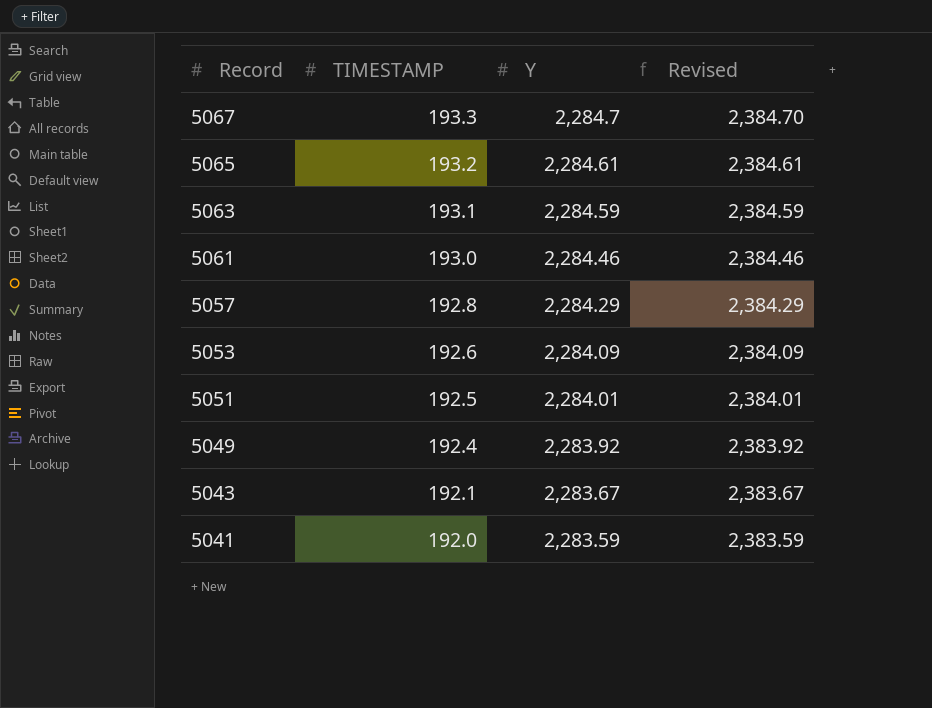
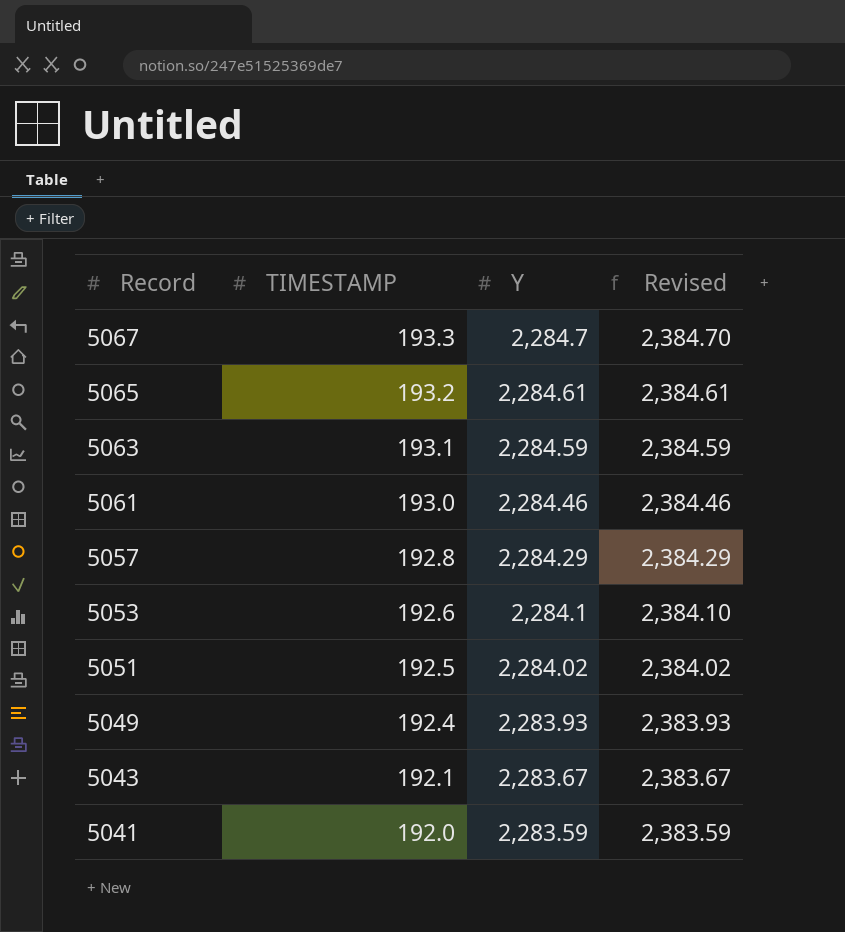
5053 | Y: 2,284.09 -> 2,284.1
5053 | Revised: 2,384.09 -> 2,384.10
5051 | Y: 2,284.01 -> 2,284.02
5051 | Revised: 2,384.01 -> 2,384.02
5049 | Y: 2,283.92 -> 2,283.93
5049 | Revised: 2,383.92 -> 2,383.93

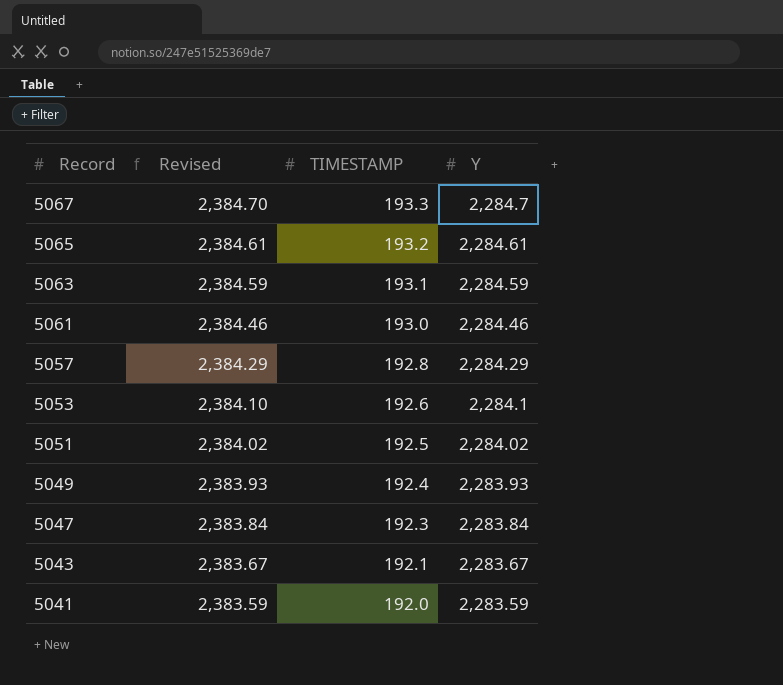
column Revised | position: 4 -> 2
row 5047: none -> 2,383.84 | 192.3 | 2,283.84

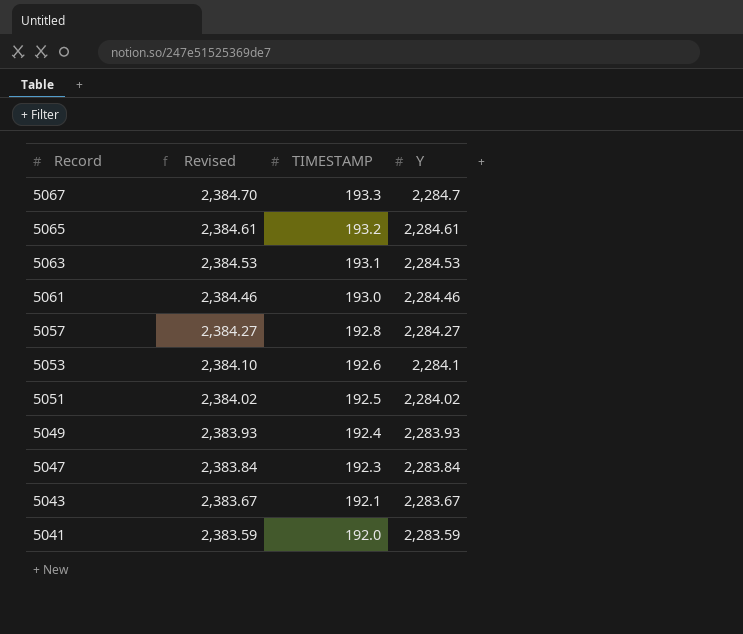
5063 | Revised: 2,384.59 -> 2,384.53
5063 | Y: 2,284.59 -> 2,284.53
5057 | Revised: 2,384.29 -> 2,384.27
5057 | Y: 2,284.29 -> 2,284.27

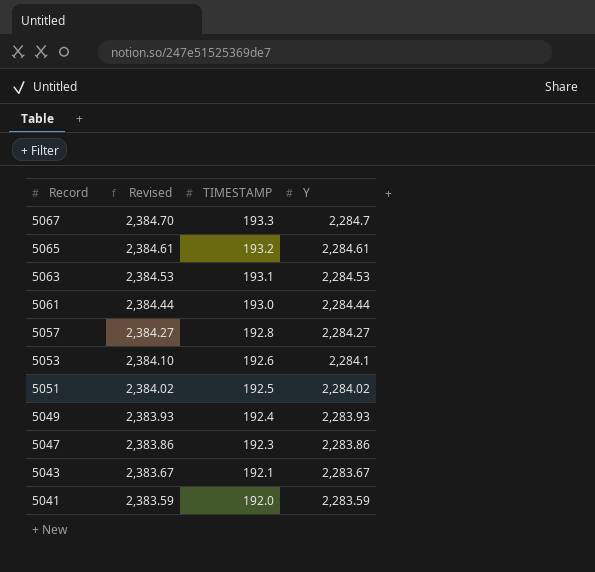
5061 | Revised: 2,384.46 -> 2,384.44
5061 | Y: 2,284.46 -> 2,284.44
5047 | Revised: 2,383.84 -> 2,383.86
5047 | Y: 2,283.84 -> 2,283.86

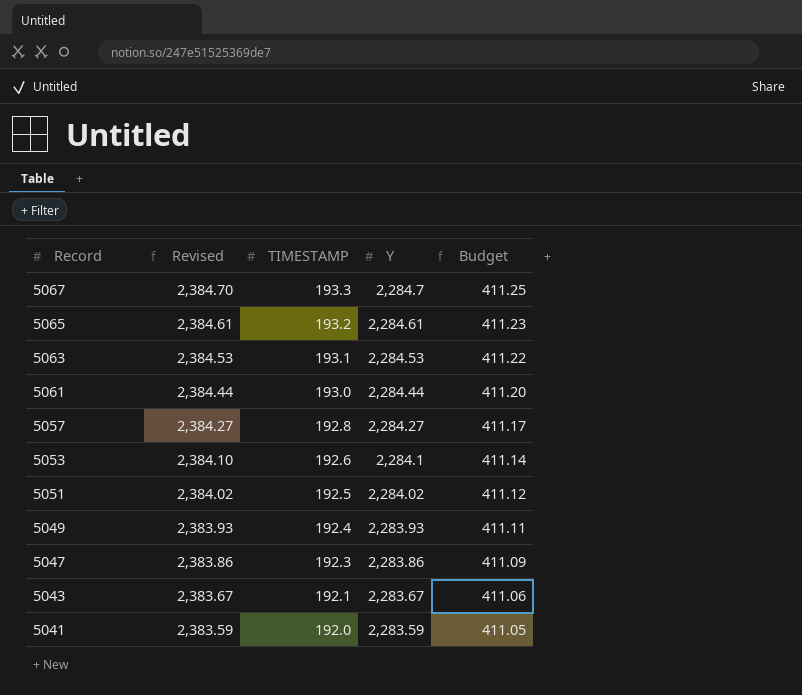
column Budget | formula: none -> [Y] * 0.18

